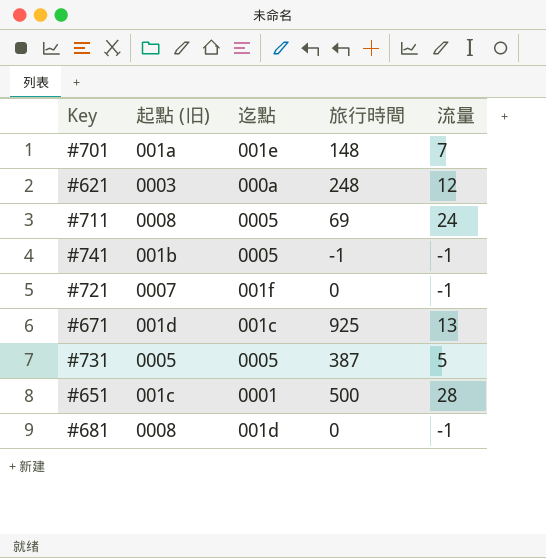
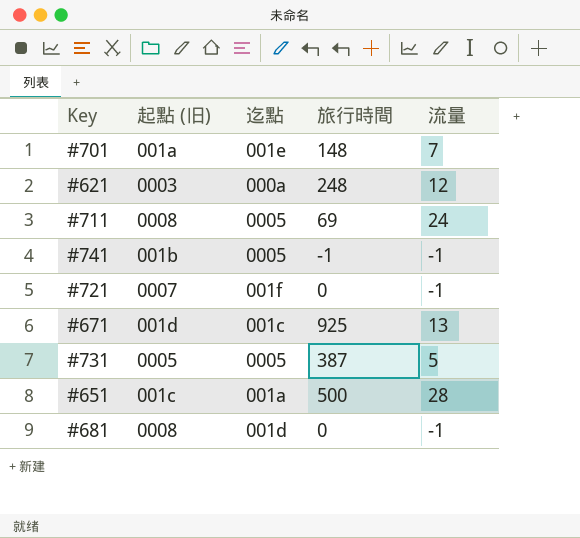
#651 | 迄點: 0001 -> 001a

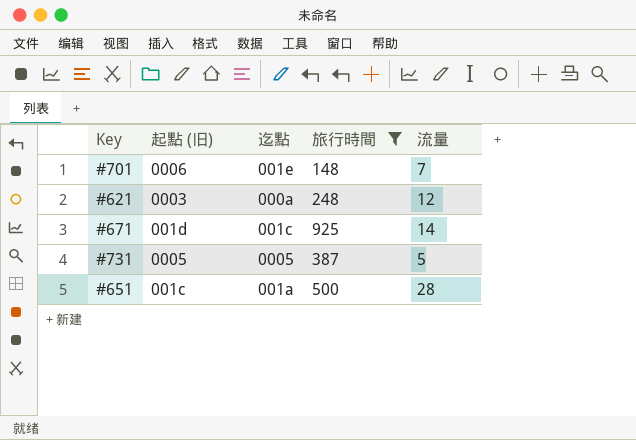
filter: none -> 旅行時間 >= 148
#701 | 起點 (旧): 001a -> 0006
#671 | 流量: 13 -> 14

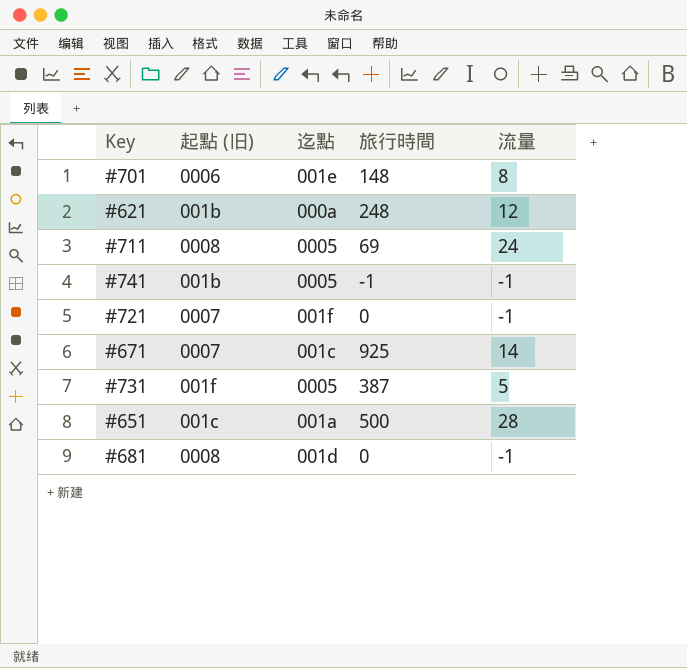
filter: 旅行時間 >= 148 -> none
#701 | 流量: 7 -> 8
#621 | 起點 (旧): 0003 -> 001b
#671 | 起點 (旧): 001d -> 0007
#731 | 起點 (旧): 0005 -> 001f

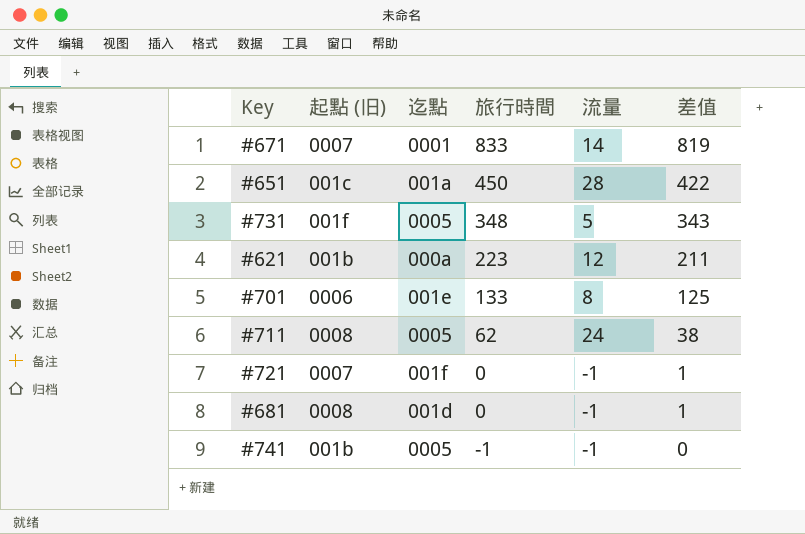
row order: none -> 旅行時間 descending
column 差值 | formula: none -> [旅行時間] - [流量]
#671 | 迄點: 001c -> 0001
#671 | 旅行時間: 925 -> 833
#651 | 旅行時間: 500 -> 450
#731 | 旅行時間: 387 -> 348
#621 | 旅行時間: 248 -> 223
#701 | 旅行時間: 148 -> 133
#711 | 旅行時間: 69 -> 62

